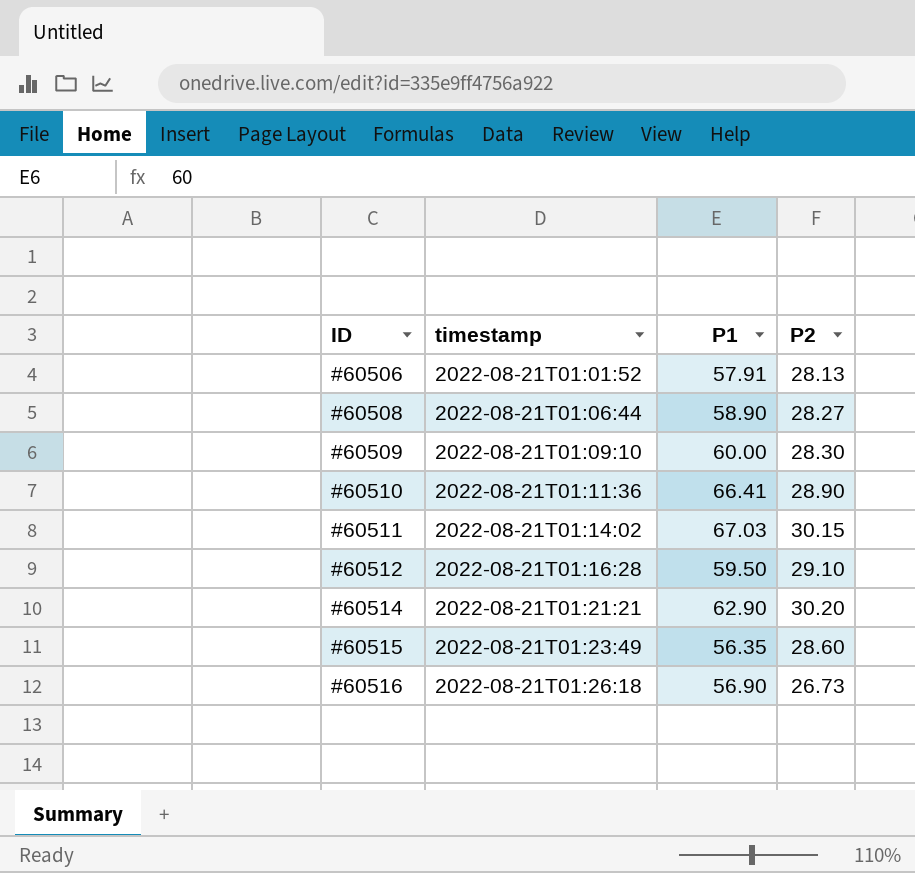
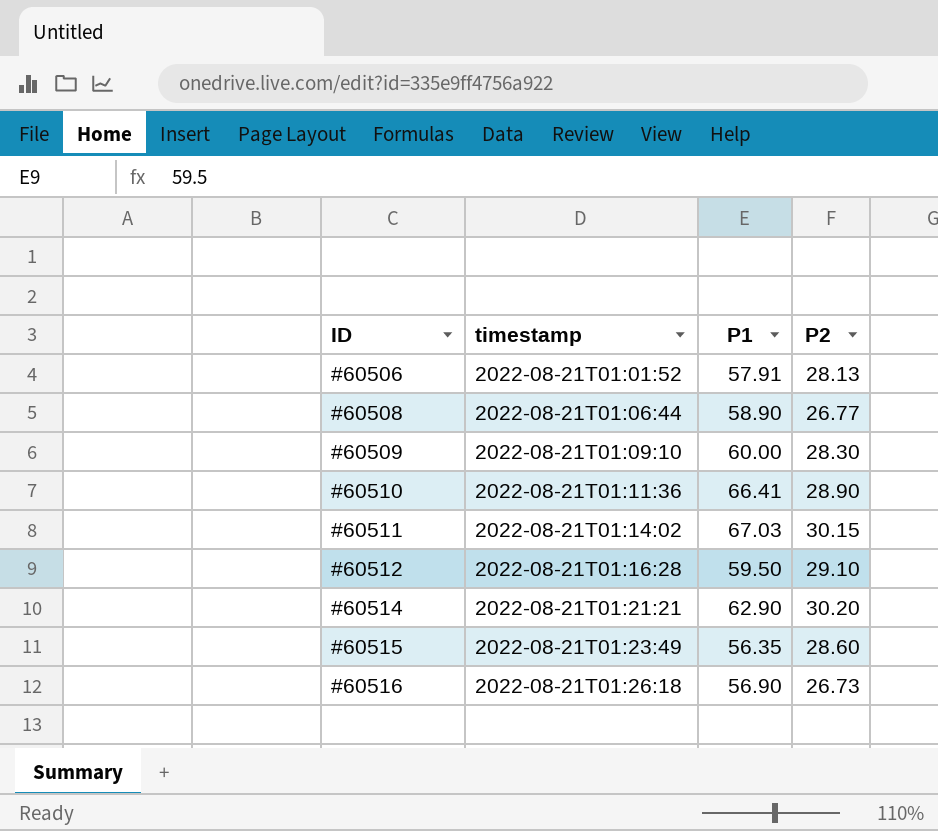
#60508 | P2: 28.27 -> 26.77

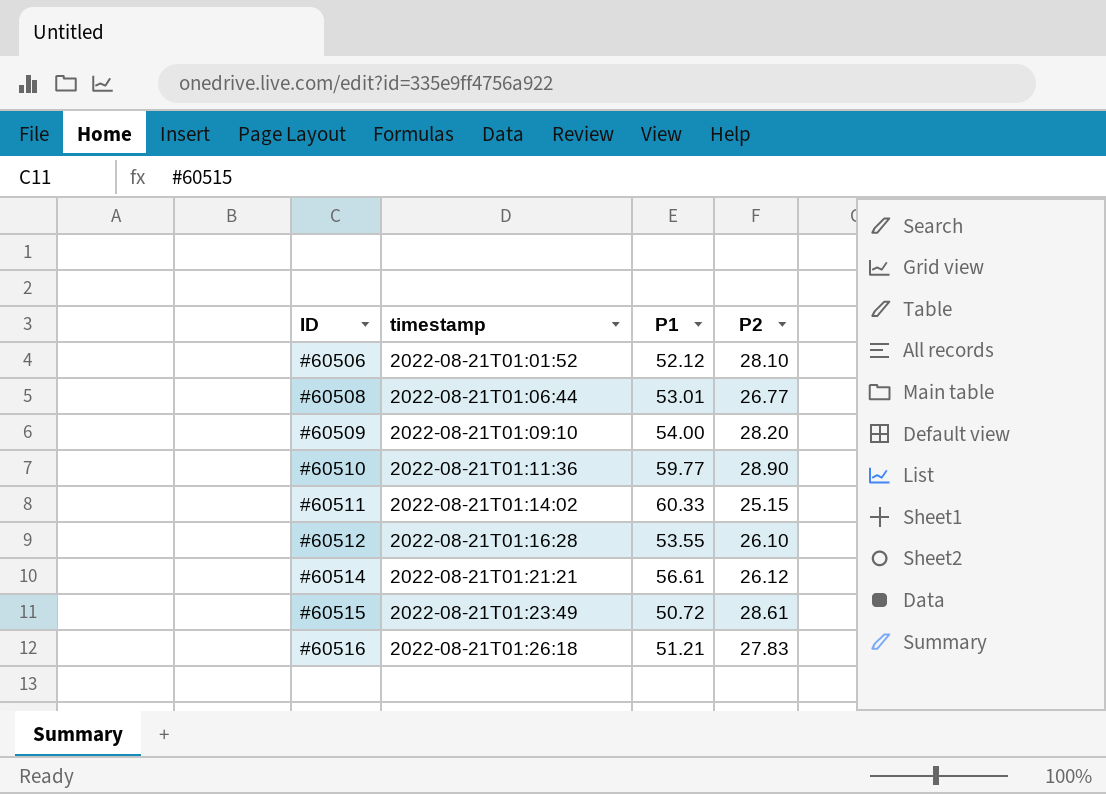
#60506 | P1: 57.91 -> 52.12
#60506 | P2: 28.13 -> 28.10
#60508 | P1: 58.90 -> 53.01
#60509 | P1: 60.00 -> 54.00
#60509 | P2: 28.30 -> 28.20
#60510 | P1: 66.41 -> 59.77
#60511 | P1: 67.03 -> 60.33
#60511 | P2: 30.15 -> 25.15
#60512 | P1: 59.50 -> 53.55
#60512 | P2: 29.10 -> 26.10
#60514 | P1: 62.90 -> 56.61
#60514 | P2: 30.20 -> 26.12
#60515 | P1: 56.35 -> 50.72
#60515 | P2: 28.60 -> 28.61
#60516 | P1: 56.90 -> 51.21
#60516 | P2: 26.73 -> 27.83

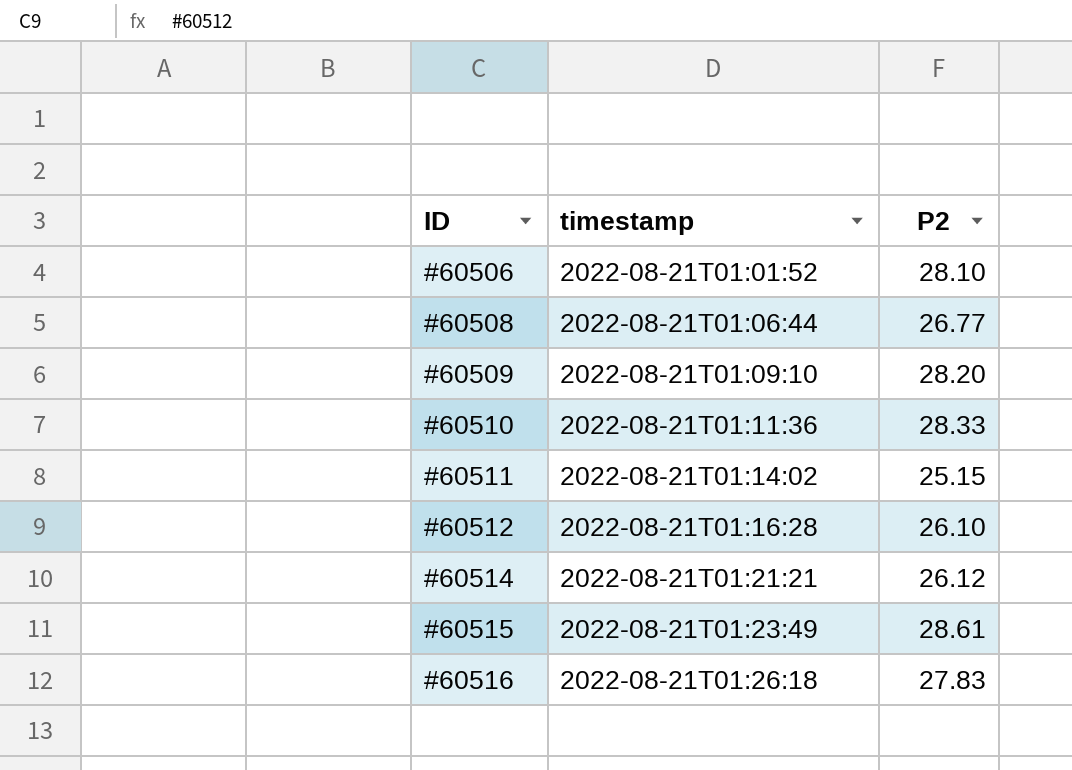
column P1 | position: 3 -> none
#60510 | P2: 28.90 -> 28.33

